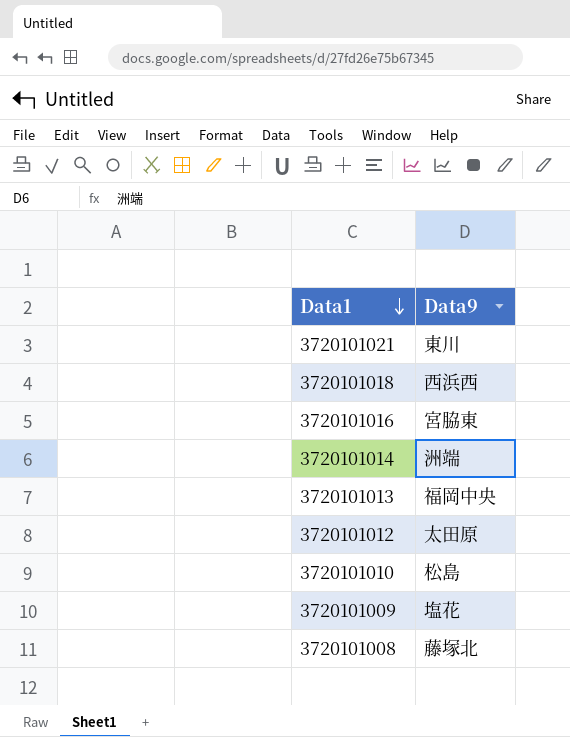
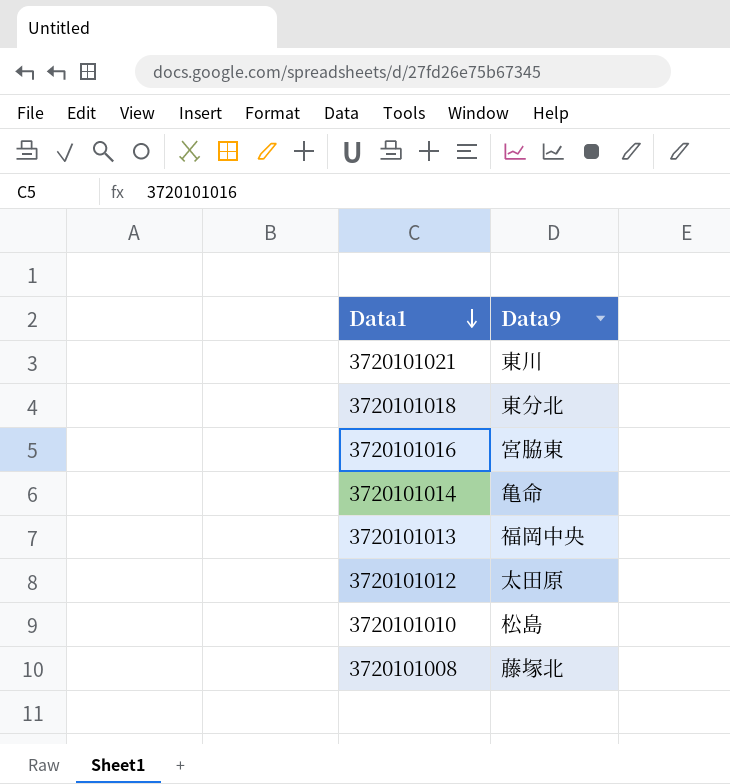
row 3720101009: 塩花 -> none
3720101018 | Data9: 西浜西 -> 東分北
3720101014 | Data9: 洲端 -> 亀命

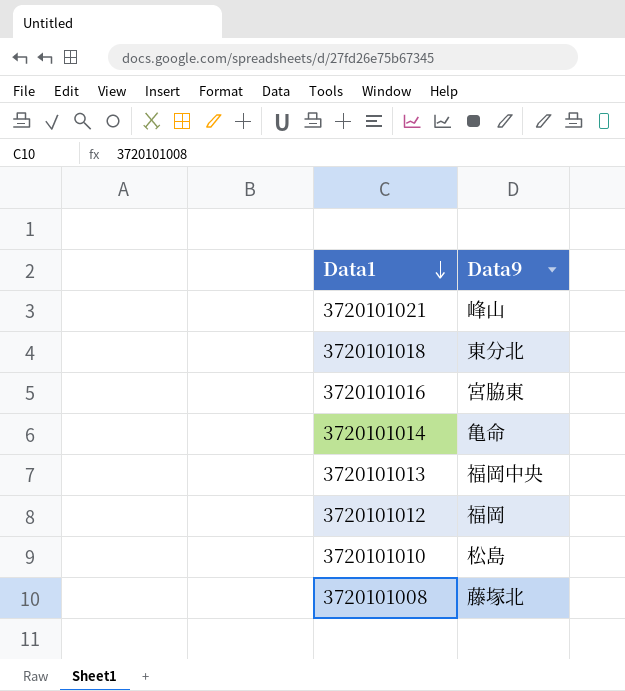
3720101021 | Data9: 東川 -> 峰山
3720101012 | Data9: 太田原 -> 福岡

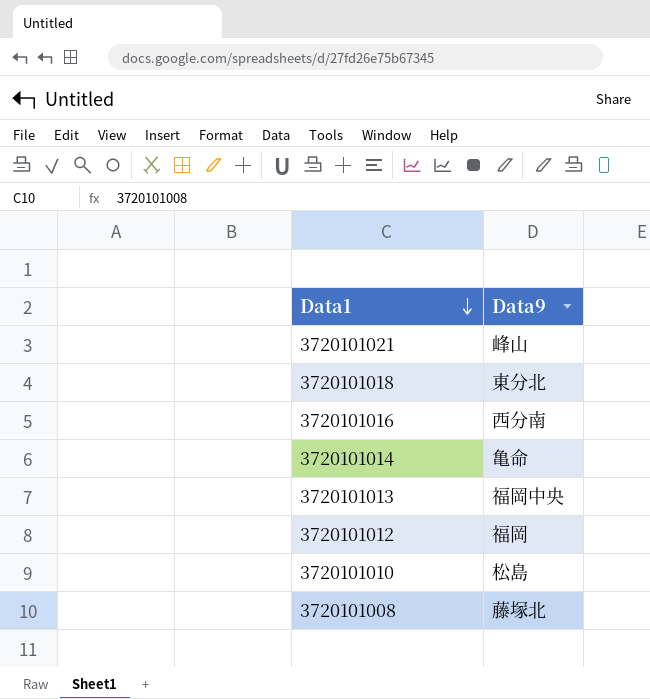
3720101016 | Data9: 宮脇東 -> 西分南

